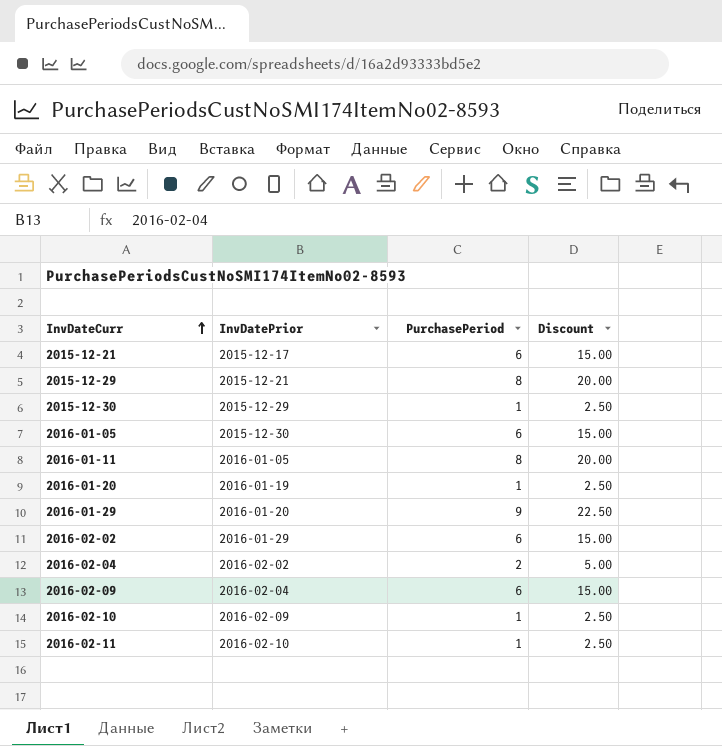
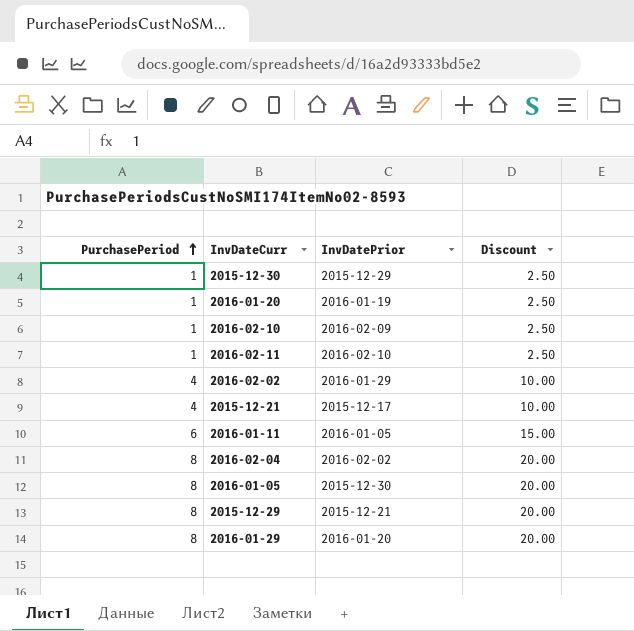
row order: InvDateCurr ascending -> PurchasePeriod ascending
column PurchasePeriod | position: 3 -> 1
row 2016-02-09: 2016-02-04 | 6 | 15.00 -> none
2016-02-02 | PurchasePeriod: 6 -> 4
2016-02-02 | Discount: 15.00 -> 10.00
2015-12-21 | PurchasePeriod: 6 -> 4
2015-12-21 | Discount: 15.00 -> 10.00
2016-01-11 | PurchasePeriod: 8 -> 6
2016-01-11 | Discount: 20.00 -> 15.00
2016-02-04 | PurchasePeriod: 2 -> 8
2016-02-04 | Discount: 5.00 -> 20.00
2016-01-05 | PurchasePeriod: 6 -> 8
2016-01-05 | Discount: 15.00 -> 20.00
2016-01-29 | PurchasePeriod: 9 -> 8
2016-01-29 | Discount: 22.50 -> 20.00

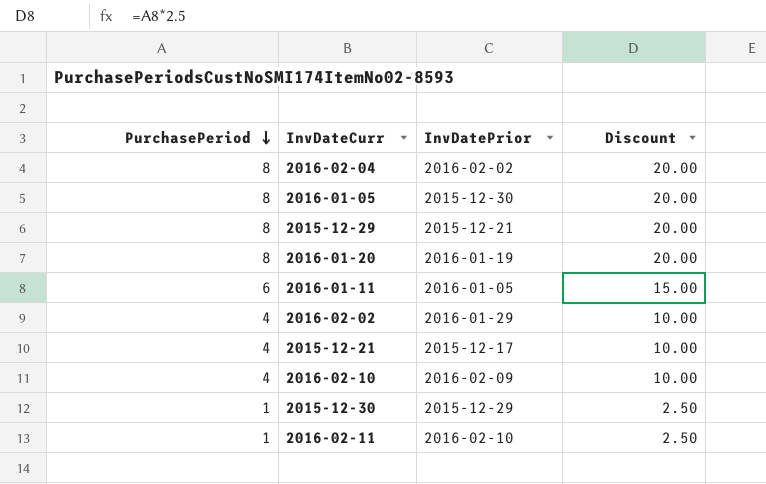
row order: PurchasePeriod ascending -> PurchasePeriod descending
row 2016-01-29: 8 | 2016-01-20 | 20.00 -> none
2016-01-20 | PurchasePeriod: 1 -> 8
2016-01-20 | Discount: 2.50 -> 20.00
2016-02-10 | PurchasePeriod: 1 -> 4
2016-02-10 | Discount: 2.50 -> 10.00

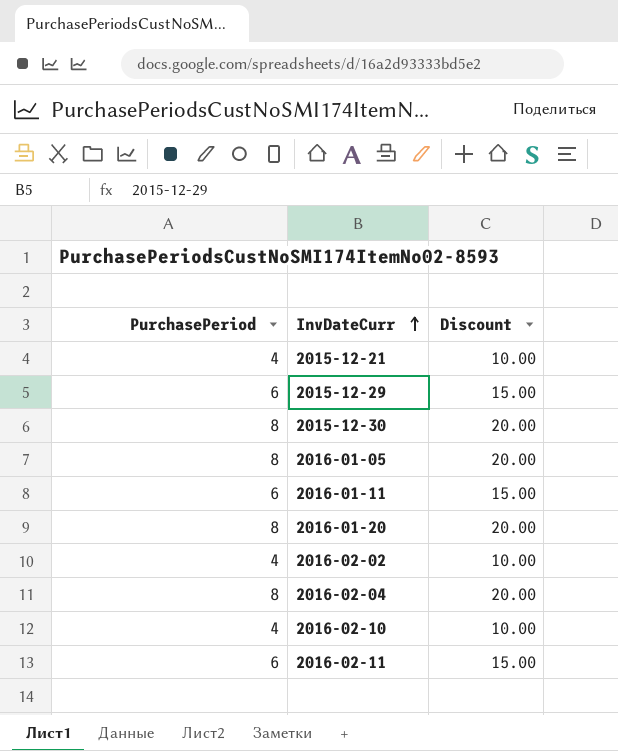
row order: PurchasePeriod descending -> InvDateCurr ascending
column InvDatePrior | position: 3 -> none
2015-12-29 | PurchasePeriod: 8 -> 6
2015-12-29 | Discount: 20.00 -> 15.00
2015-12-30 | PurchasePeriod: 1 -> 8
2015-12-30 | Discount: 2.50 -> 20.00
2016-02-11 | PurchasePeriod: 1 -> 6
2016-02-11 | Discount: 2.50 -> 15.00

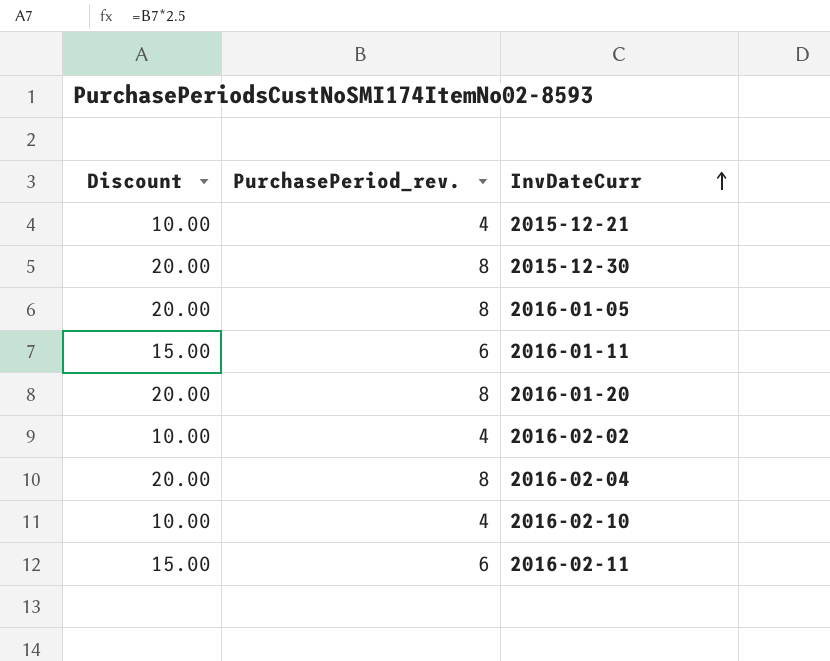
column Discount | position: 3 -> 1
column name: PurchasePeriod -> PurchasePeriod_rev.
row 2015-12-29: 6 | 15.00 -> none

